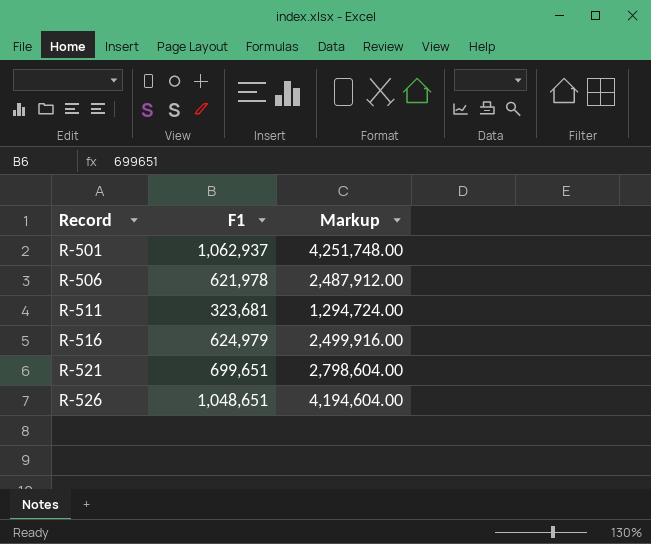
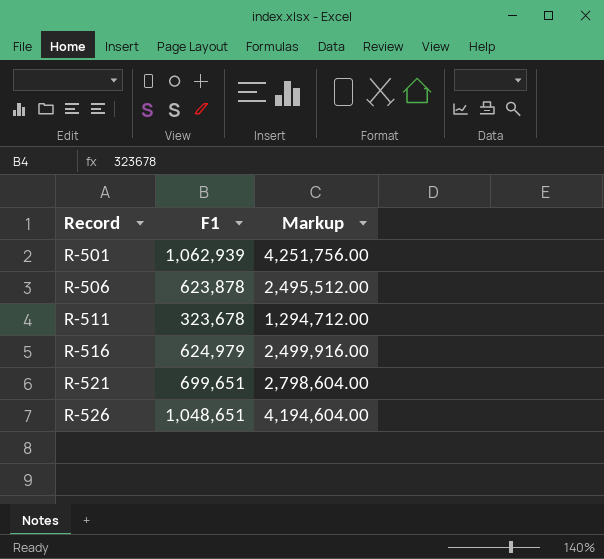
R-501 | F1: 1,062,937 -> 1,062,939
R-501 | Markup: 4,251,748.00 -> 4,251,756.00
R-506 | F1: 621,978 -> 623,878
R-506 | Markup: 2,487,912.00 -> 2,495,512.00
R-511 | F1: 323,681 -> 323,678
R-511 | Markup: 1,294,724.00 -> 1,294,712.00

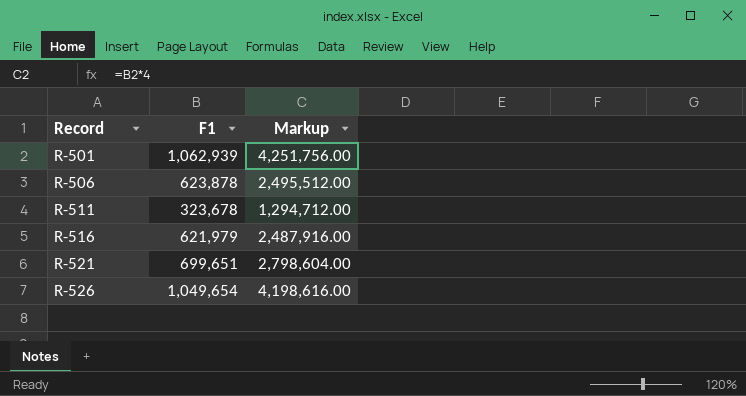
R-516 | F1: 624,979 -> 621,979
R-516 | Markup: 2,499,916.00 -> 2,487,916.00
R-526 | F1: 1,048,651 -> 1,049,654
R-526 | Markup: 4,194,604.00 -> 4,198,616.00

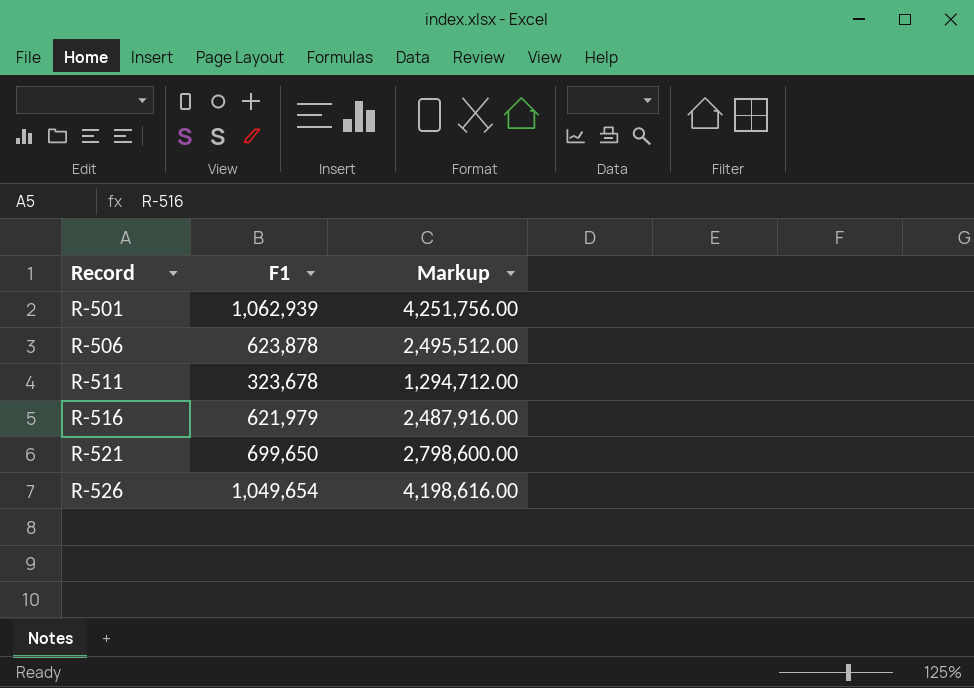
R-521 | F1: 699,651 -> 699,650
R-521 | Markup: 2,798,604.00 -> 2,798,600.00

